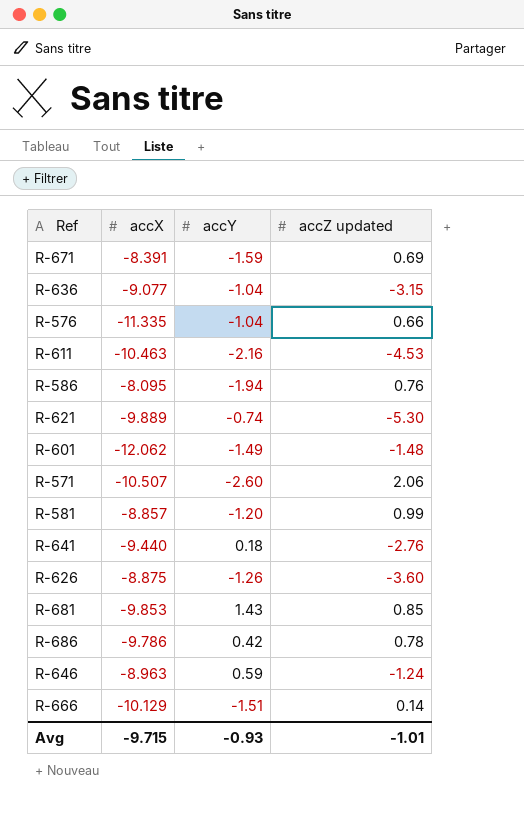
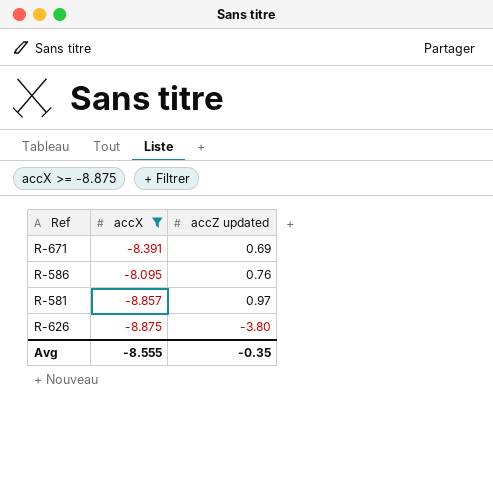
filter: none -> accX >= -8.875
column accY | position: 3 -> none
R-581 | accZ updated: 0.99 -> 0.97
R-626 | accZ updated: -3.60 -> -3.80
Avg | accX: -9.715 -> -8.555
Avg | accZ updated: -1.01 -> -0.35

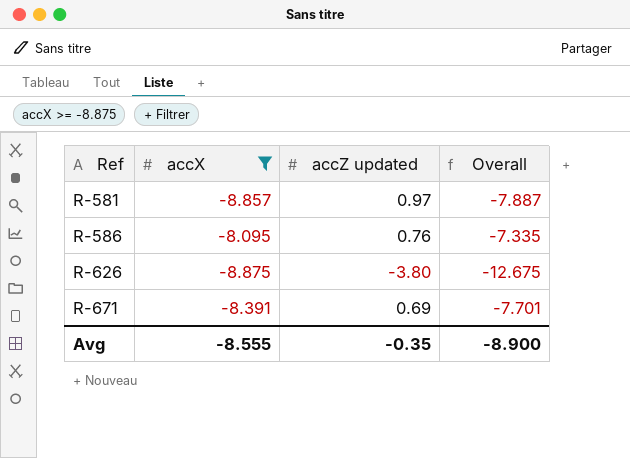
row order: none -> Ref ascending
column Overall | formula: none -> [accX] + [accZ updated]

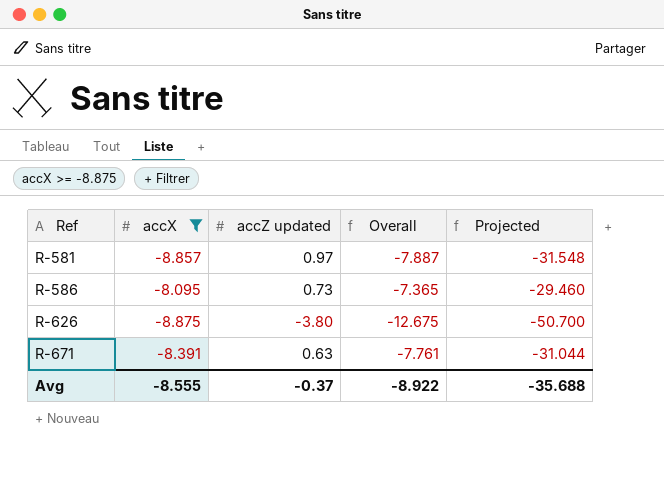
column Projected | formula: none -> [Overall] * 4
R-586 | accZ updated: 0.76 -> 0.73
R-586 | Overall: -7.335 -> -7.365
R-671 | accZ updated: 0.69 -> 0.63
R-671 | Overall: -7.701 -> -7.761
Avg | accZ updated: -0.35 -> -0.37
Avg | Overall: -8.900 -> -8.922

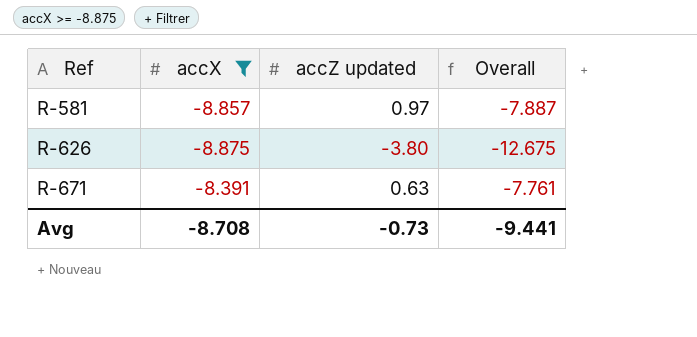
column Projected | formula: [Overall] * 4 -> none
row R-586: -8.095 | 0.73 | -7.365 | -29.460 -> none
Avg | accX: -8.555 -> -8.708
Avg | accZ updated: -0.37 -> -0.73
Avg | Overall: -8.922 -> -9.441

